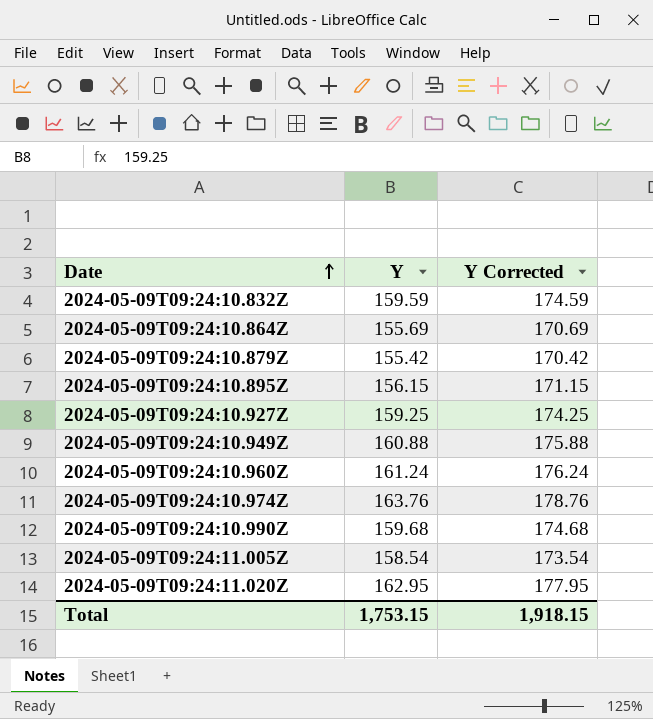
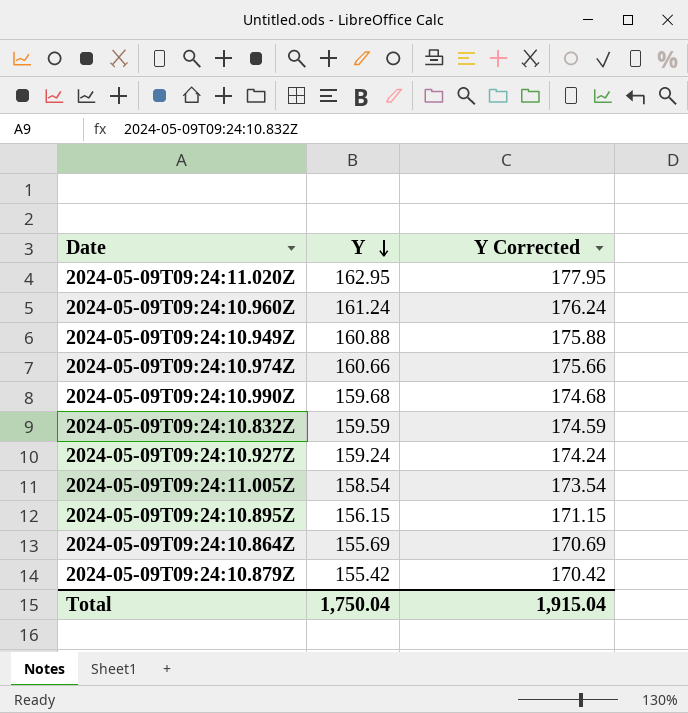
row order: Date ascending -> Y descending
2024-05-09T09:24:10.974Z | Y: 163.76 -> 160.66
2024-05-09T09:24:10.974Z | Y Corrected: 178.76 -> 175.66
2024-05-09T09:24:10.927Z | Y: 159.25 -> 159.24
2024-05-09T09:24:10.927Z | Y Corrected: 174.25 -> 174.24
Total | Y: 1,753.15 -> 1,750.04
Total | Y Corrected: 1,918.15 -> 1,915.04

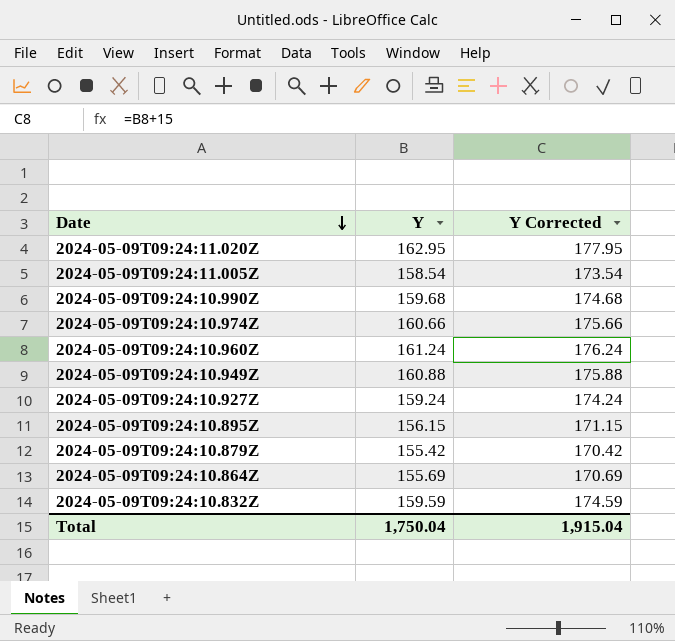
row order: Y descending -> Date descending

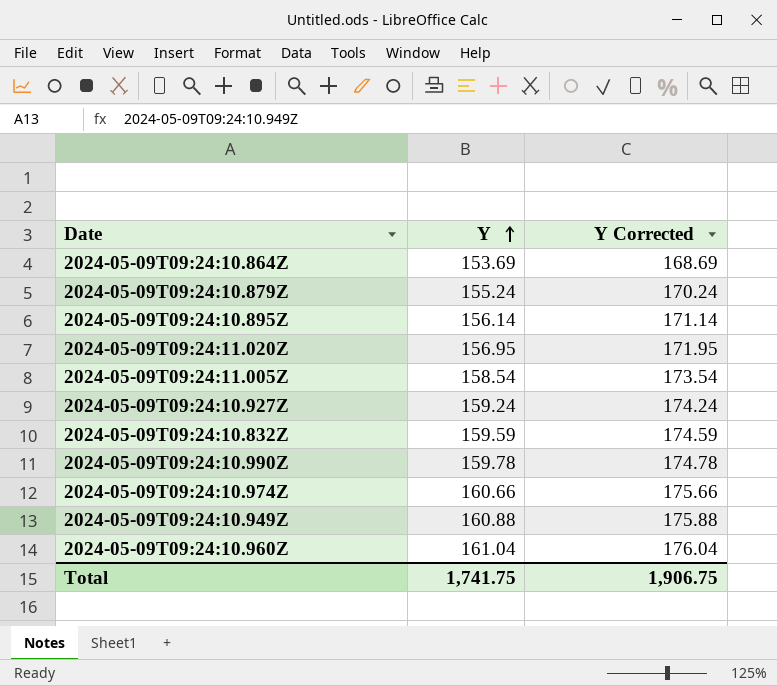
row order: Date descending -> Y ascending
2024-05-09T09:24:10.864Z | Y: 155.69 -> 153.69
2024-05-09T09:24:10.864Z | Y Corrected: 170.69 -> 168.69
2024-05-09T09:24:10.879Z | Y: 155.42 -> 155.24
2024-05-09T09:24:10.879Z | Y Corrected: 170.42 -> 170.24
2024-05-09T09:24:10.895Z | Y: 156.15 -> 156.14
2024-05-09T09:24:10.895Z | Y Corrected: 171.15 -> 171.14
2024-05-09T09:24:11.020Z | Y: 162.95 -> 156.95
2024-05-09T09:24:11.020Z | Y Corrected: 177.95 -> 171.95
2024-05-09T09:24:10.990Z | Y: 159.68 -> 159.78
2024-05-09T09:24:10.990Z | Y Corrected: 174.68 -> 174.78
2024-05-09T09:24:10.960Z | Y: 161.24 -> 161.04
2024-05-09T09:24:10.960Z | Y Corrected: 176.24 -> 176.04
Total | Y: 1,750.04 -> 1,741.75
Total | Y Corrected: 1,915.04 -> 1,906.75

